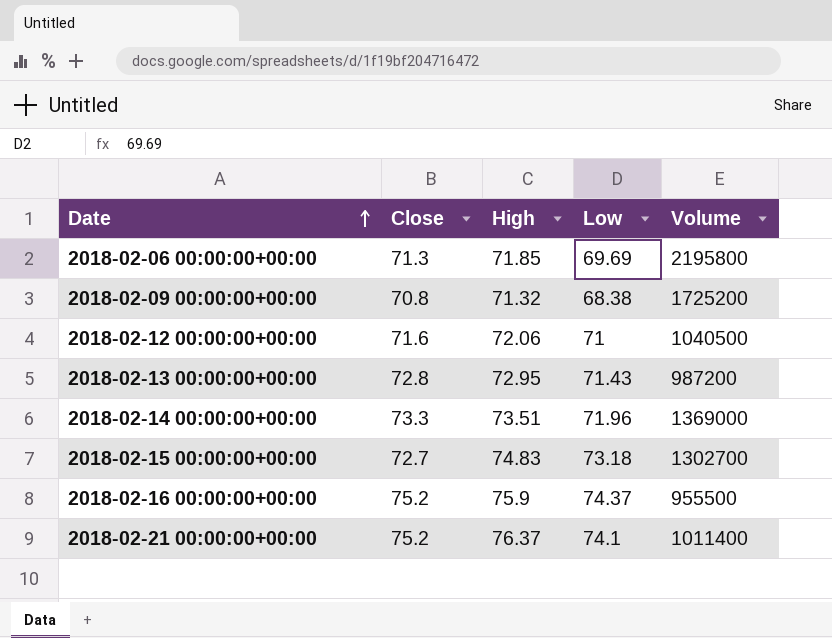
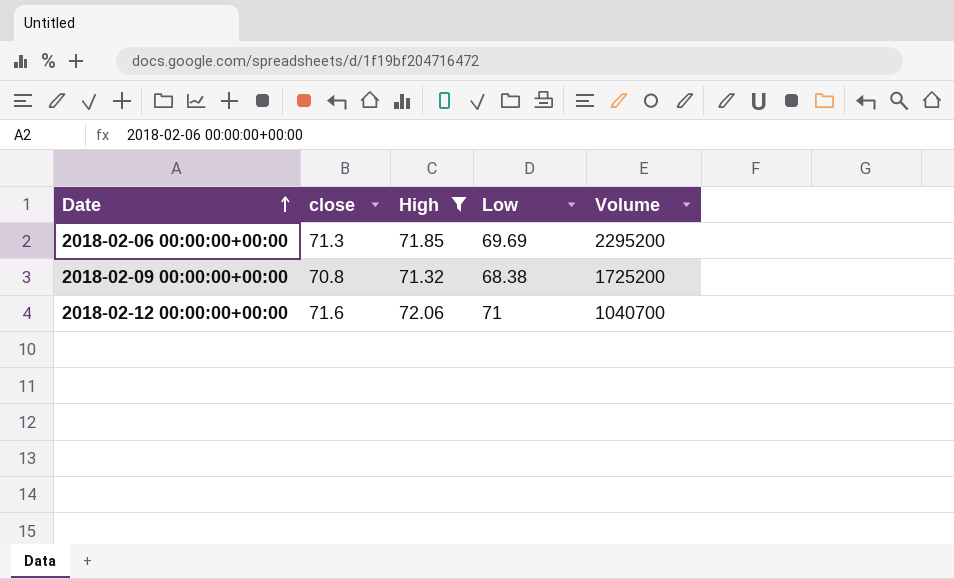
filter: none -> High <= 72.06
column name: Close -> close
2018-02-06 00:00:00+00:00 | Volume: 2195800 -> 2295200
2018-02-12 00:00:00+00:00 | Volume: 1040500 -> 1040700

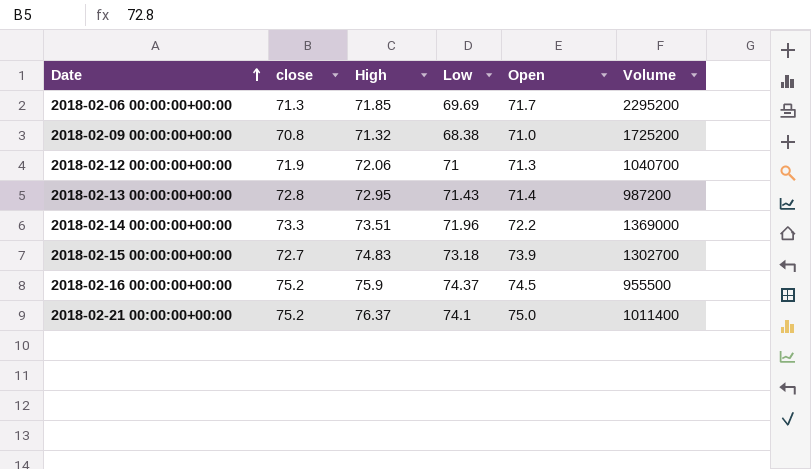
filter: High <= 72.06 -> none
column Open | position: none -> 5
2018-02-12 00:00:00+00:00 | close: 71.6 -> 71.9

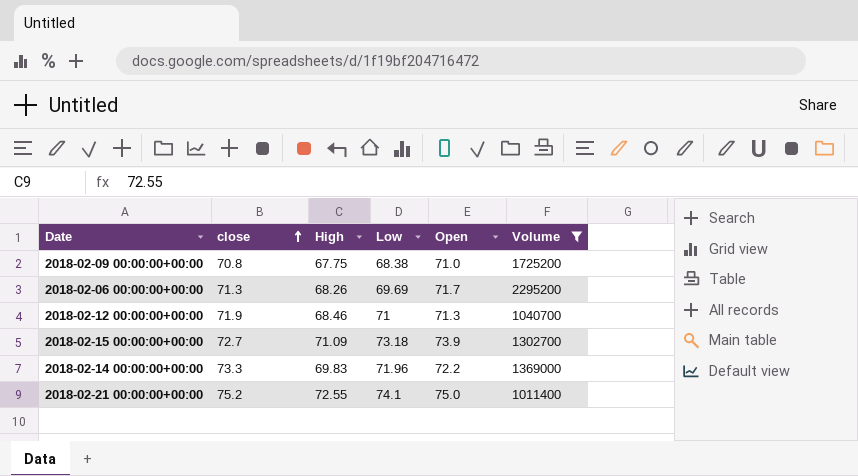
filter: none -> Volume >= 1011400
row order: Date ascending -> close ascending
2018-02-09 00:00:00+00:00 | High: 71.32 -> 67.75
2018-02-06 00:00:00+00:00 | High: 71.85 -> 68.26
2018-02-12 00:00:00+00:00 | High: 72.06 -> 68.46
2018-02-15 00:00:00+00:00 | High: 74.83 -> 71.09
2018-02-14 00:00:00+00:00 | High: 73.51 -> 69.83
2018-02-21 00:00:00+00:00 | High: 76.37 -> 72.55

